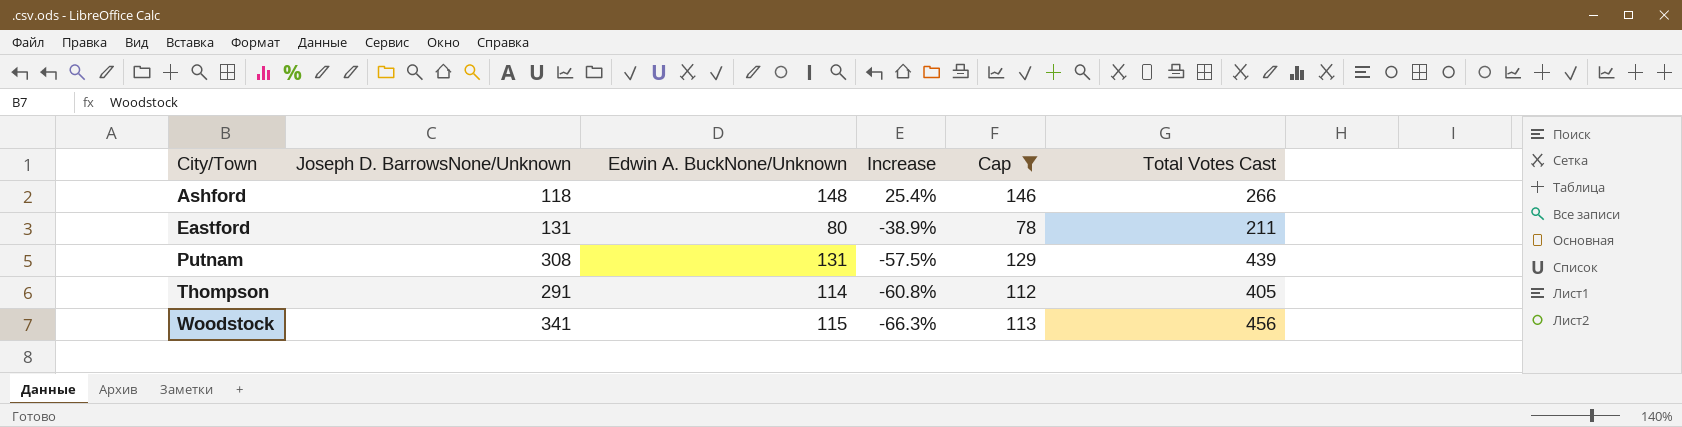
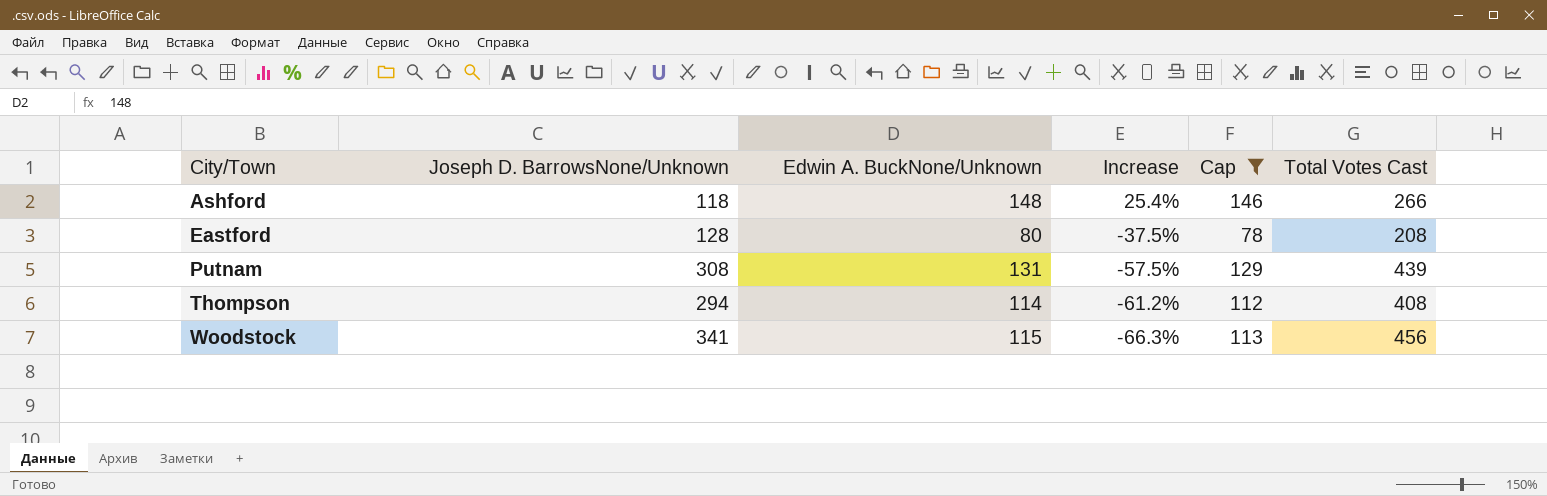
Eastford | Joseph D. BarrowsNone/Unknown: 131 -> 128
Eastford | Increase: -38.9% -> -37.5%
Eastford | Total Votes Cast: 211 -> 208
Thompson | Joseph D. BarrowsNone/Unknown: 291 -> 294
Thompson | Increase: -60.8% -> -61.2%
Thompson | Total Votes Cast: 405 -> 408

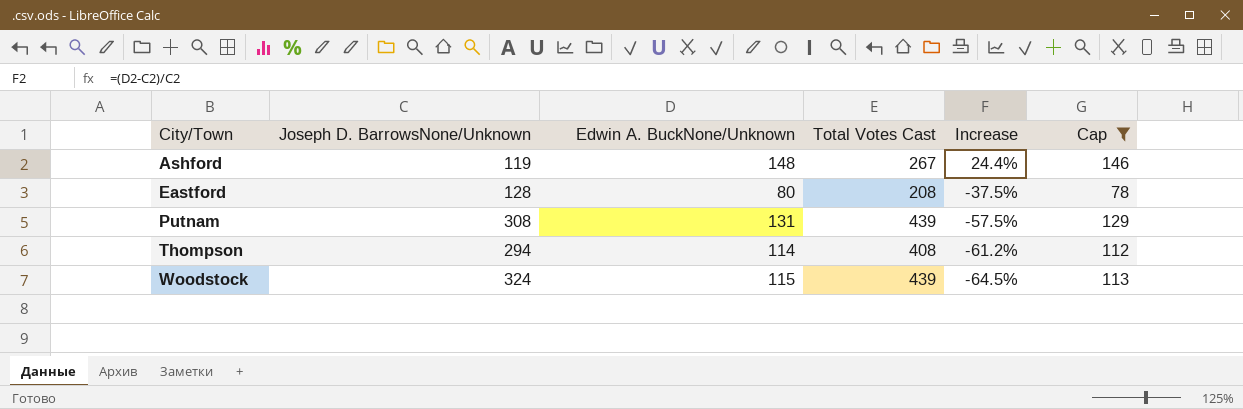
column Total Votes Cast | position: 6 -> 4
Ashford | Joseph D. BarrowsNone/Unknown: 118 -> 119
Ashford | Total Votes Cast: 266 -> 267
Ashford | Increase: 25.4% -> 24.4%
Woodstock | Joseph D. BarrowsNone/Unknown: 341 -> 324
Woodstock | Total Votes Cast: 456 -> 439
Woodstock | Increase: -66.3% -> -64.5%

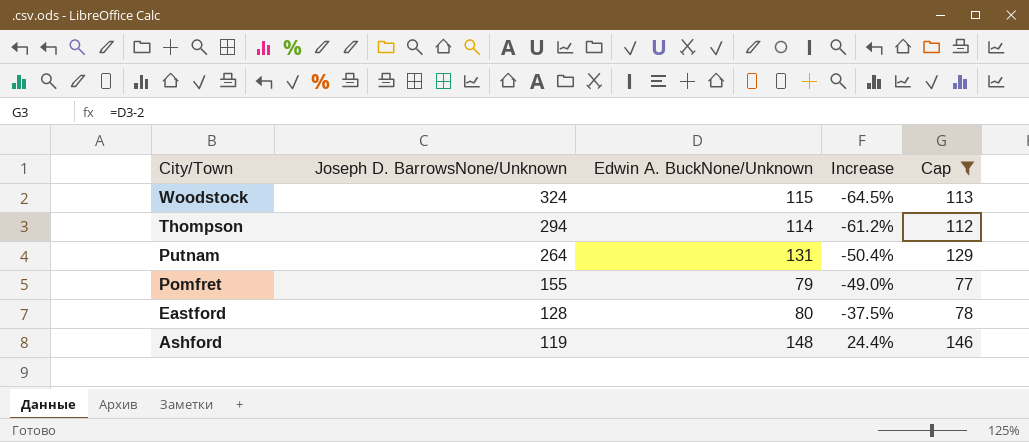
row order: City/Town ascending -> City/Town descending
column Total Votes Cast | formula: [Joseph D. BarrowsNone/Unknown] + [Edwin A. BuckNone/Unknown] -> none
Putnam | Joseph D. BarrowsNone/Unknown: 308 -> 264
Putnam | Increase: -57.5% -> -50.4%
row Pomfret: none -> 155 | 79 | -49.0% | 77

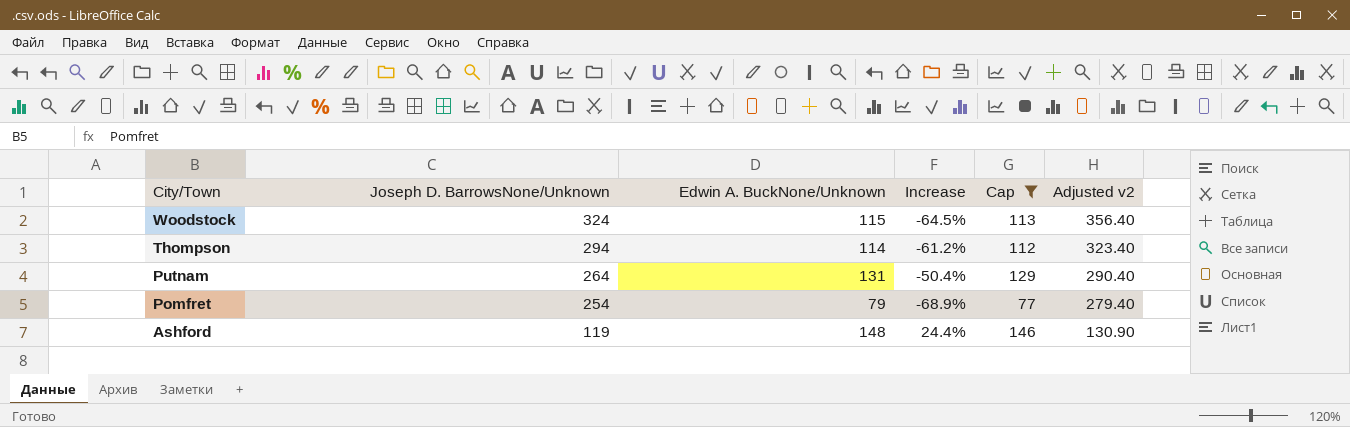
column Adjusted v2 | formula: none -> [Joseph D. BarrowsNone/Unknown] * 1.1
row Eastford: 128 | 80 | -37.5% | 78 -> none
Pomfret | Joseph D. BarrowsNone/Unknown: 155 -> 254
Pomfret | Increase: -49.0% -> -68.9%

